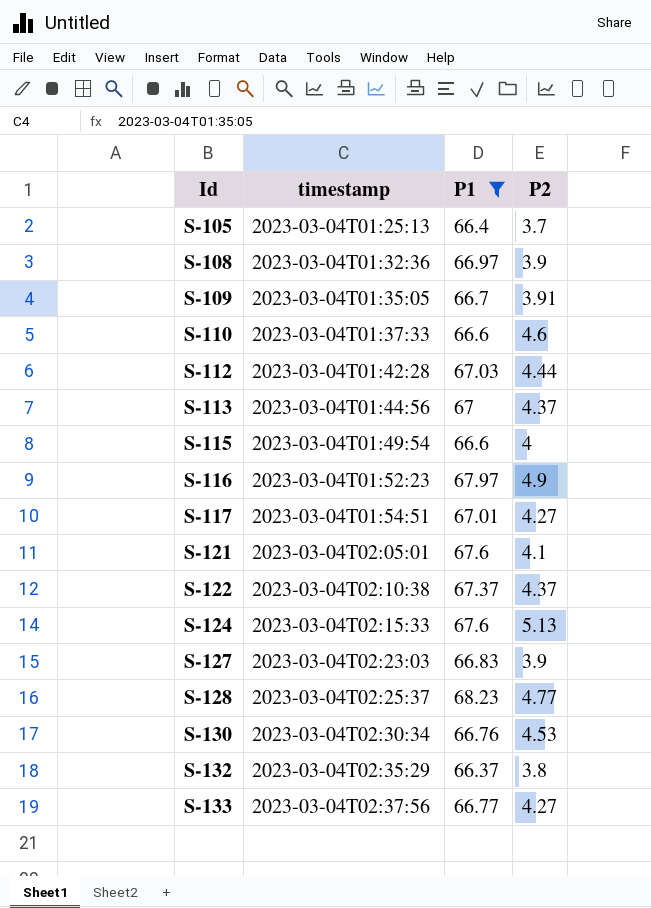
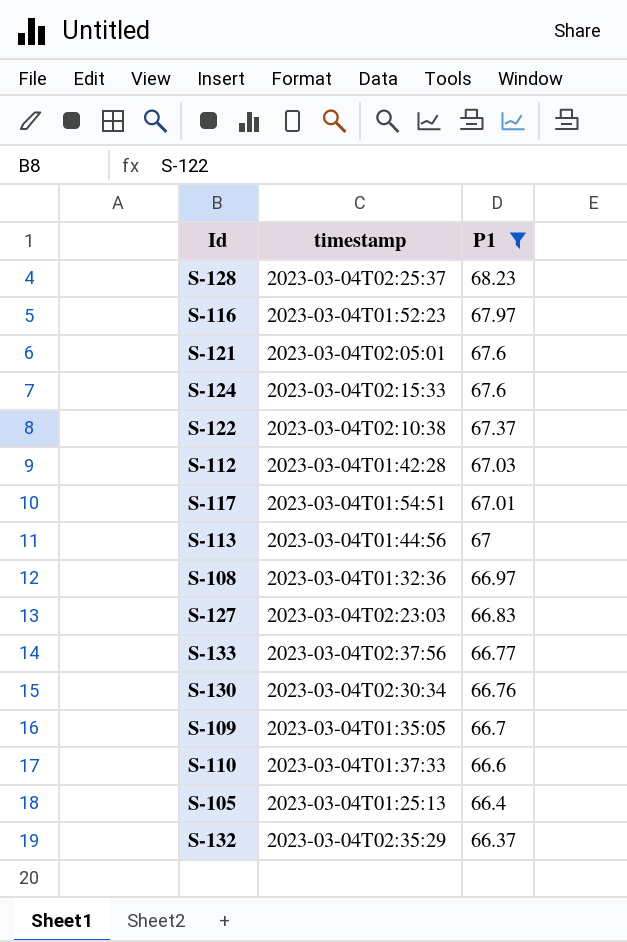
row order: Id ascending -> P1 descending
column P2 | position: 4 -> none
row S-115: 2023-03-04T01:49:54 | 66.6 | 4 -> none

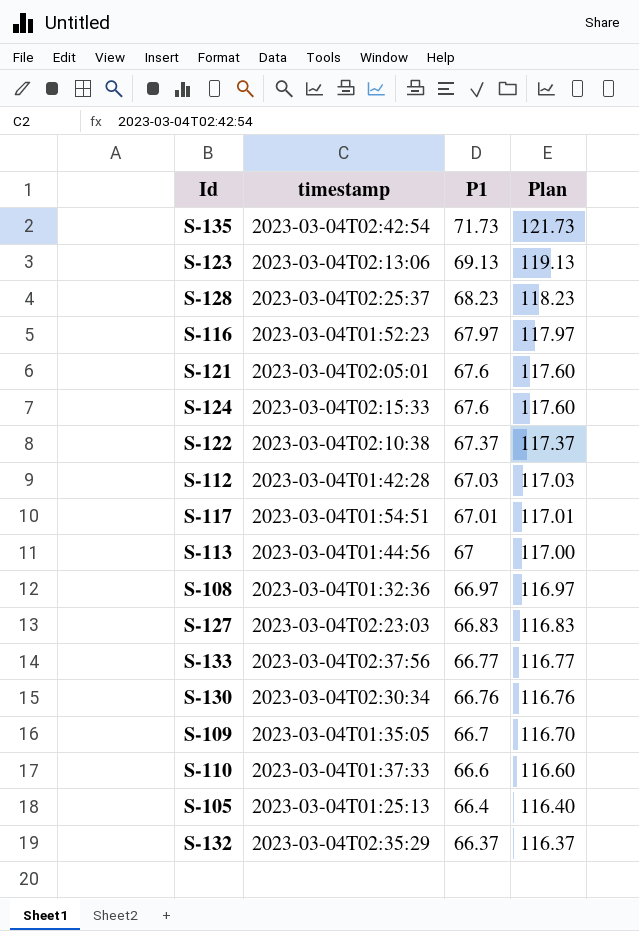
filter: P1 <= 68.23 -> none
column Plan | formula: none -> [P1] + 50

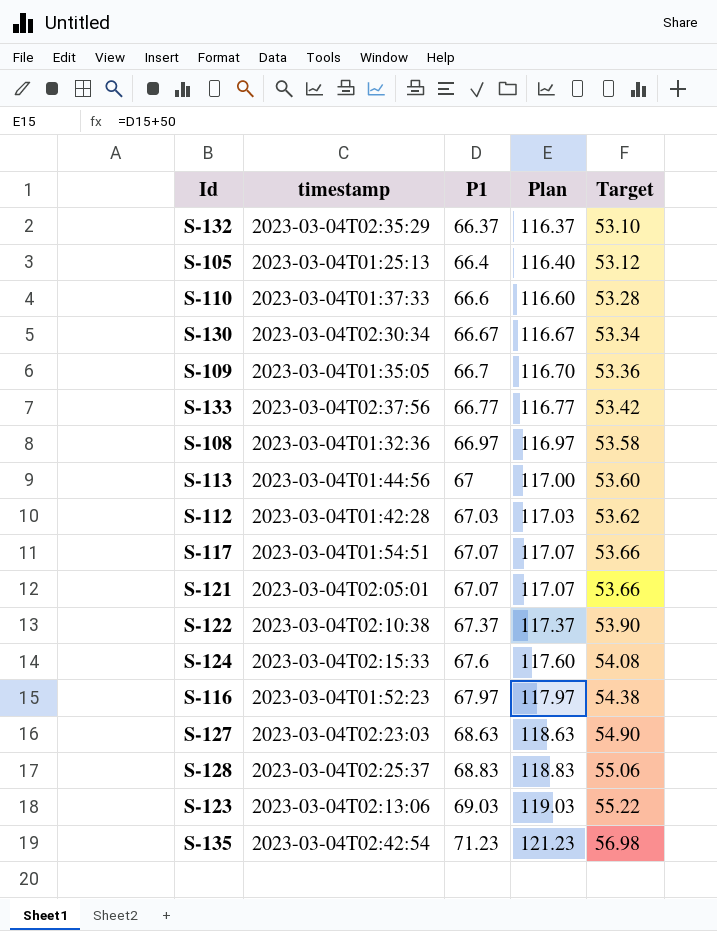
row order: P1 descending -> P1 ascending
column Target | formula: none -> [P1] * 0.8
S-130 | P1: 66.76 -> 66.67
S-130 | Plan: 116.76 -> 116.67
S-117 | P1: 67.01 -> 67.07
S-117 | Plan: 117.01 -> 117.07
S-121 | P1: 67.6 -> 67.07
S-121 | Plan: 117.60 -> 117.07
S-127 | P1: 66.83 -> 68.63
S-127 | Plan: 116.83 -> 118.63
S-128 | P1: 68.23 -> 68.83
S-128 | Plan: 118.23 -> 118.83
S-123 | P1: 69.13 -> 69.03
S-123 | Plan: 119.13 -> 119.03
S-135 | P1: 71.73 -> 71.23
S-135 | Plan: 121.73 -> 121.23

